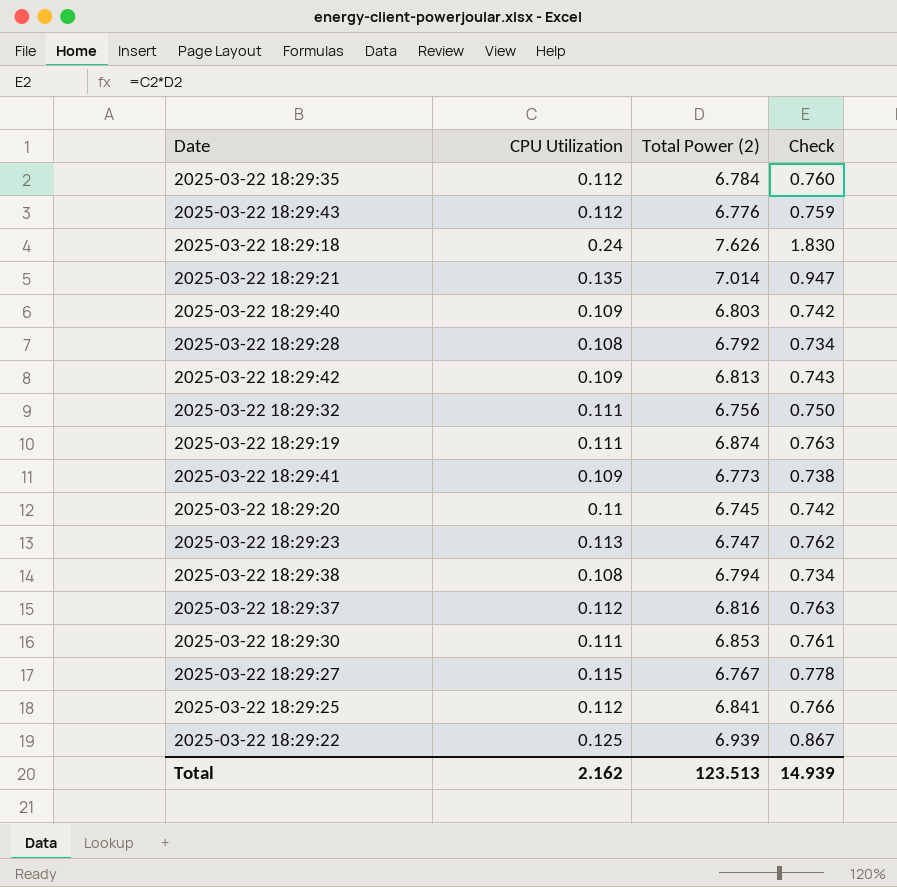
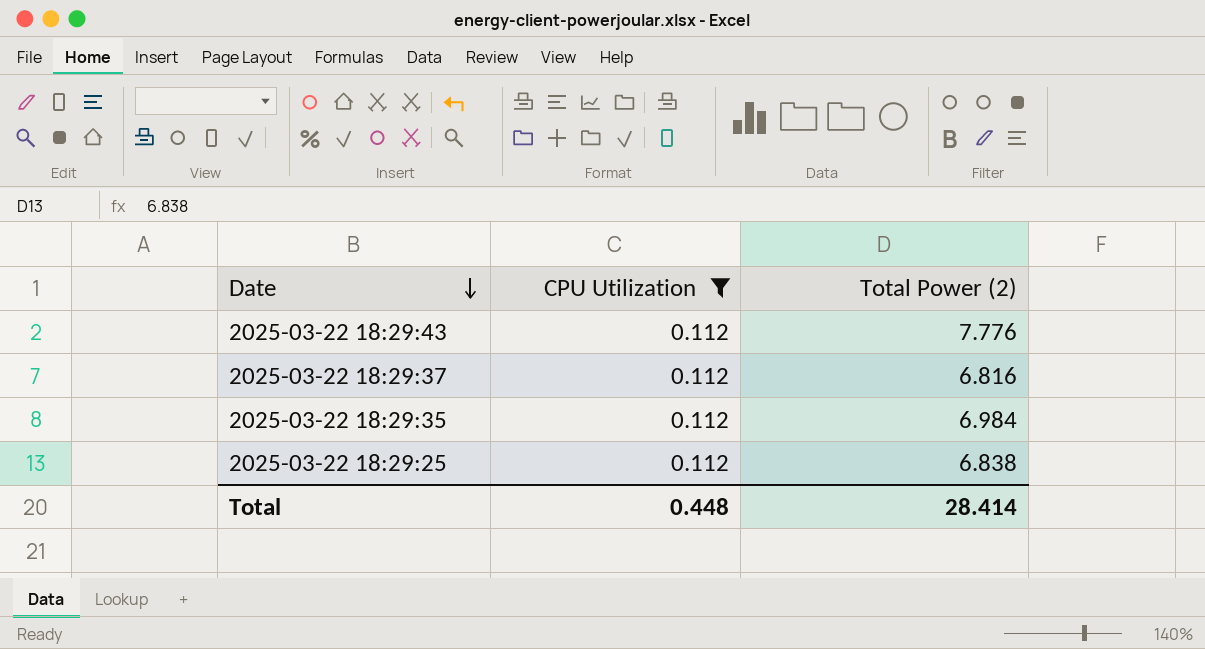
filter: none -> CPU Utilization = 0.112
row order: none -> Date descending
column Check | formula: [CPU Utilization] * [Total Power (2)] -> none
2025-03-22 18:29:43 | Total Power (2): 6.776 -> 7.776
2025-03-22 18:29:35 | Total Power (2): 6.784 -> 6.984
2025-03-22 18:29:25 | Total Power (2): 6.841 -> 6.838
Total | CPU Utilization: 2.162 -> 0.448
Total | Total Power (2): 123.513 -> 28.414

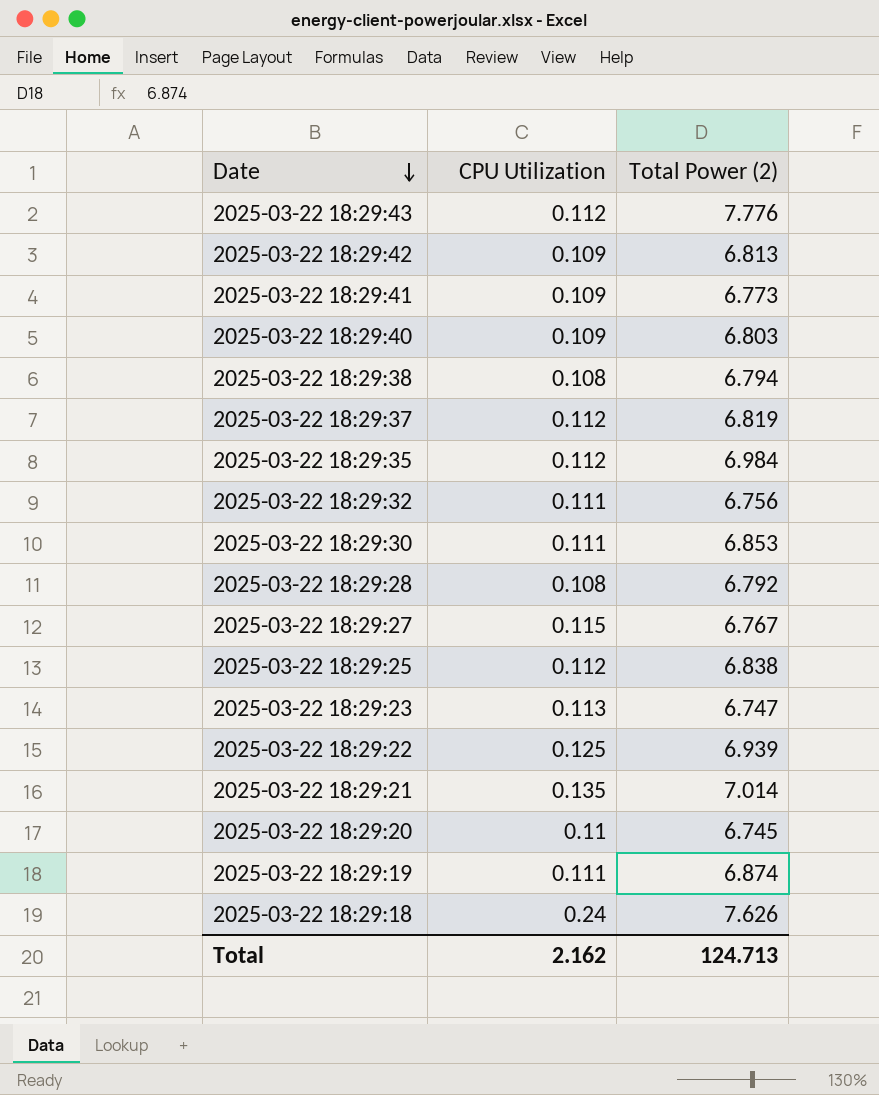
filter: CPU Utilization = 0.112 -> none
2025-03-22 18:29:37 | Total Power (2): 6.816 -> 6.819
Total | CPU Utilization: 0.448 -> 2.162
Total | Total Power (2): 28.414 -> 124.713

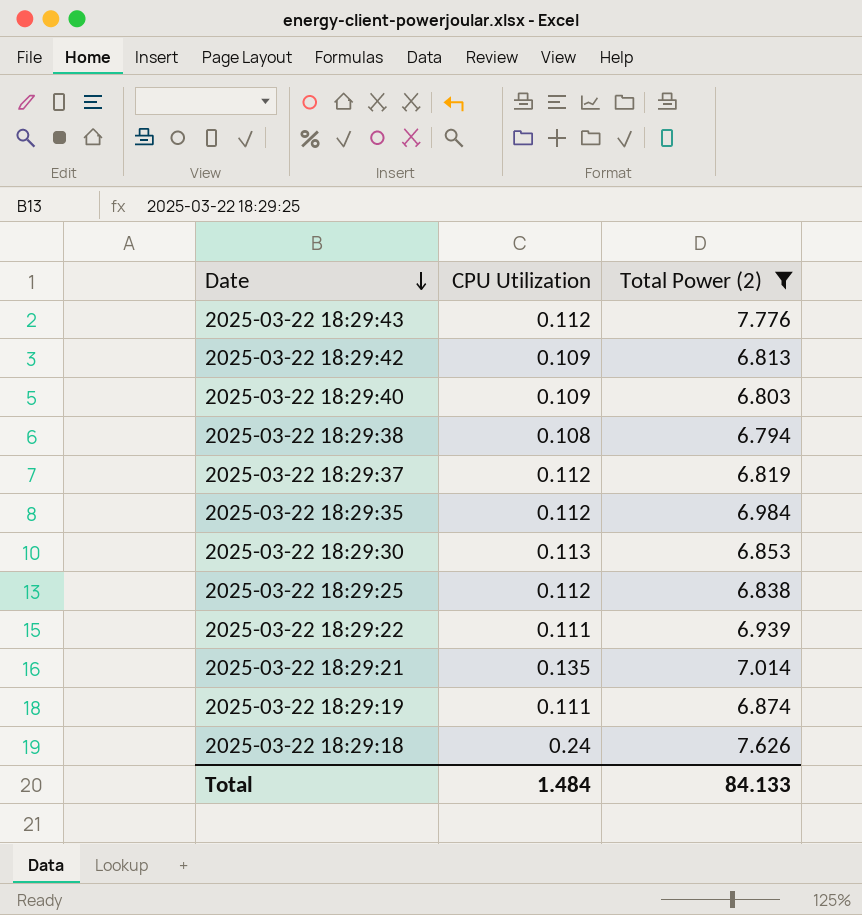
filter: none -> Total Power (2) >= 6.794
2025-03-22 18:29:30 | CPU Utilization: 0.111 -> 0.113
2025-03-22 18:29:22 | CPU Utilization: 0.125 -> 0.111
Total | CPU Utilization: 2.162 -> 1.484
Total | Total Power (2): 124.713 -> 84.133

